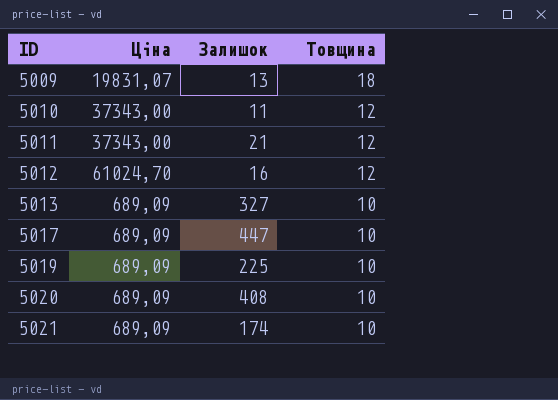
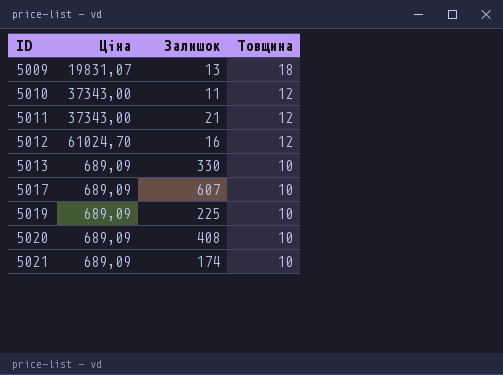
5013 | Залишок: 327 -> 330
5017 | Залишок: 447 -> 607

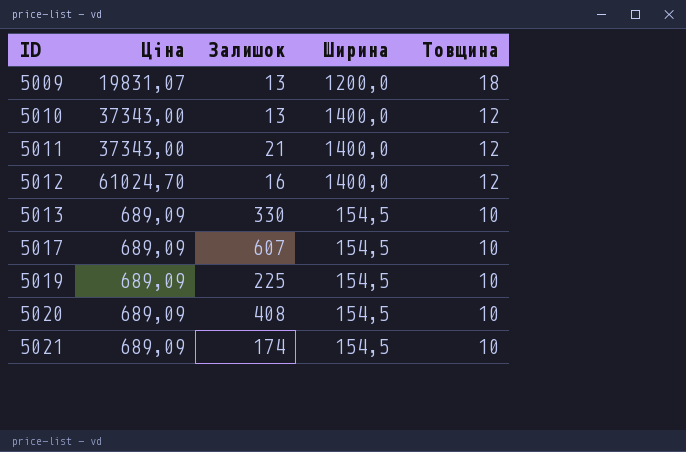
column Ширина | position: none -> 4
5010 | Залишок: 11 -> 13

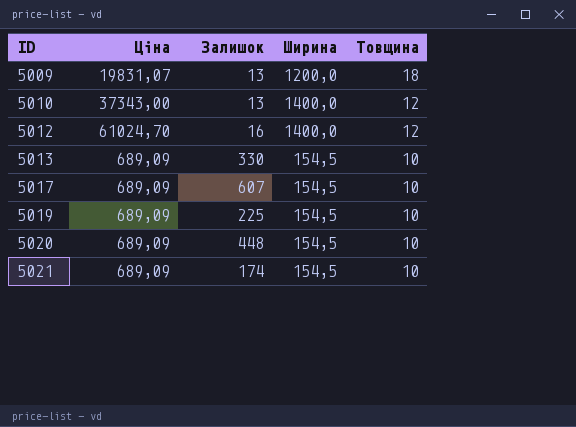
row 5011: 37343,00 | 21 | 1400,0 | 12 -> none
5020 | Залишок: 408 -> 448

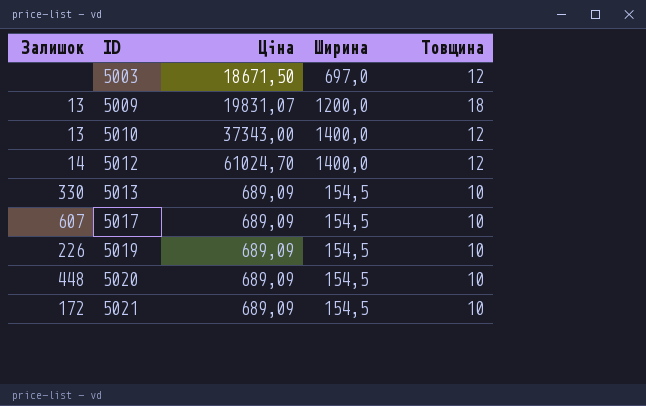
column Залишок | position: 3 -> 1
row 5003: none -> none | 18671,50 | 697,0 | 12
5012 | Залишок: 16 -> 14
5019 | Залишок: 225 -> 226
5021 | Залишок: 174 -> 172

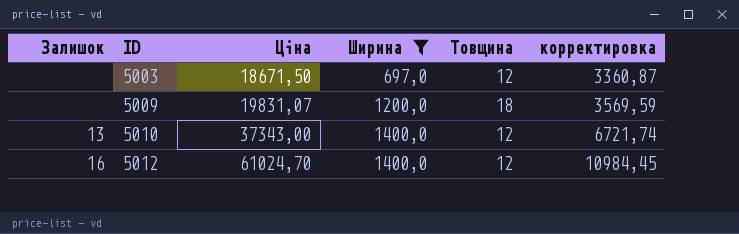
filter: none -> Ширина != 154,5
column корректировка | formula: none -> [Ціна] * 0,18
5009 | Залишок: 13 -> none
5012 | Залишок: 14 -> 16

